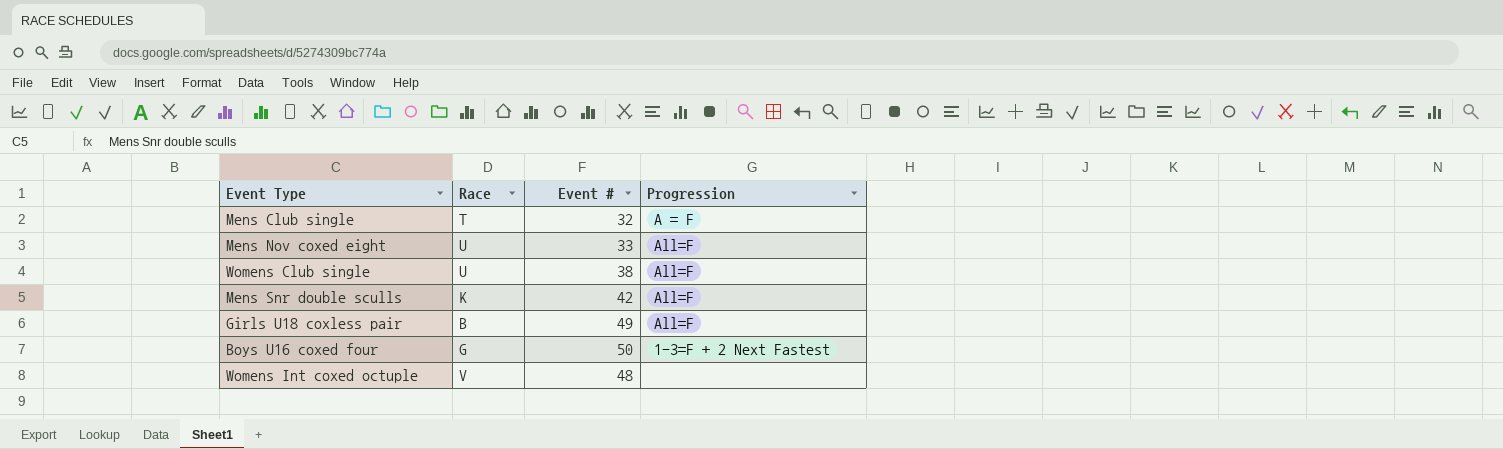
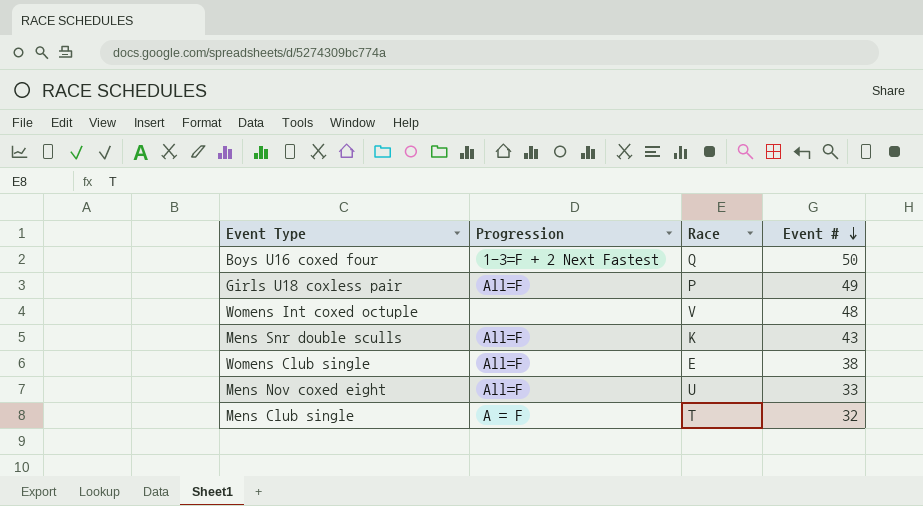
row order: none -> Event # descending
column Progression | position: 4 -> 2
Boys U16 coxed four | Race: G -> Q
Girls U18 coxless pair | Race: B -> P
Mens Snr double sculls | Event #: 42 -> 43
Womens Club single | Race: U -> E

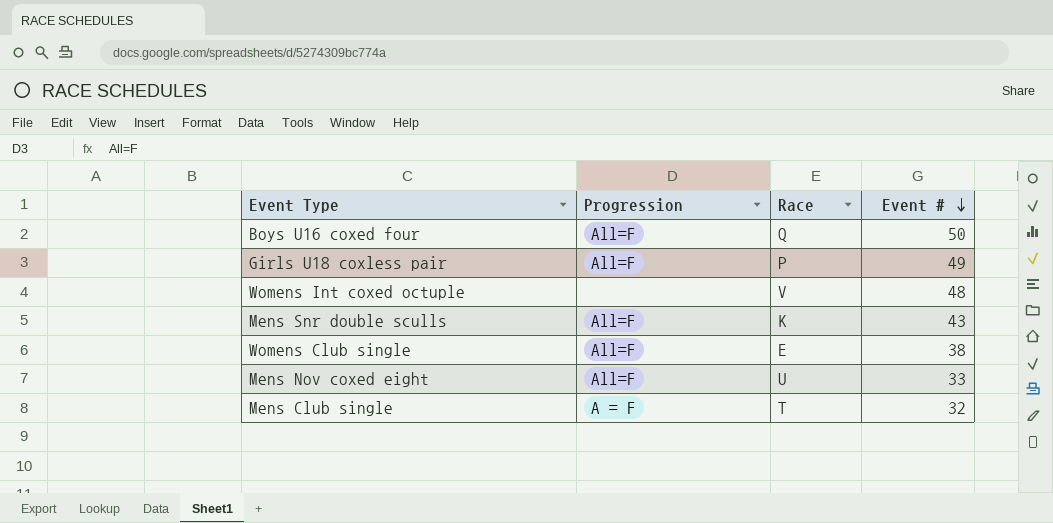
Boys U16 coxed four | Progression: 1-3=F + 2 Next Fastest -> All=F

